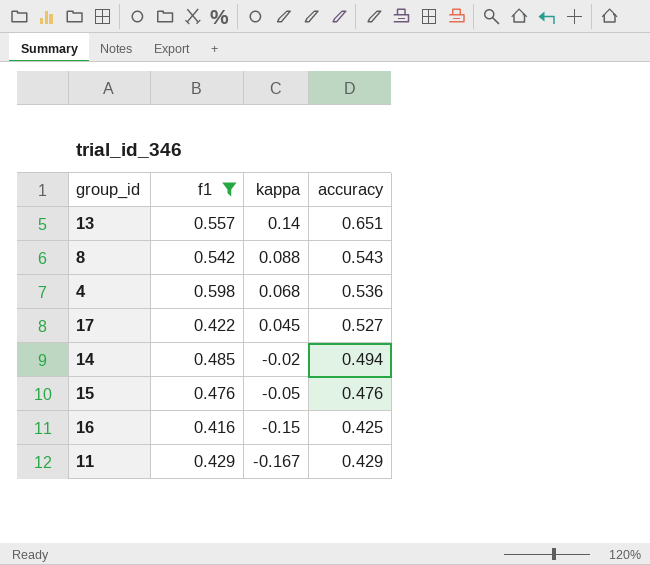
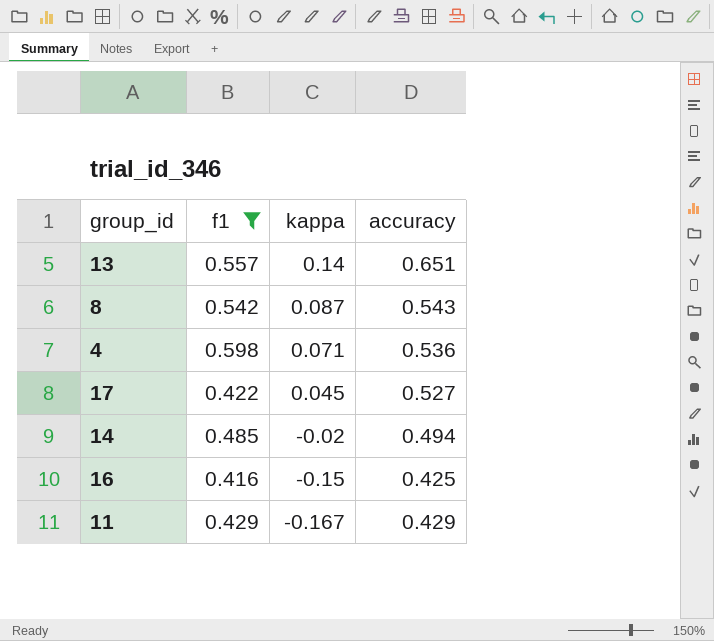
row 15: 0.476 | -0.05 | 0.476 -> none
8 | kappa: 0.088 -> 0.087
4 | kappa: 0.068 -> 0.071

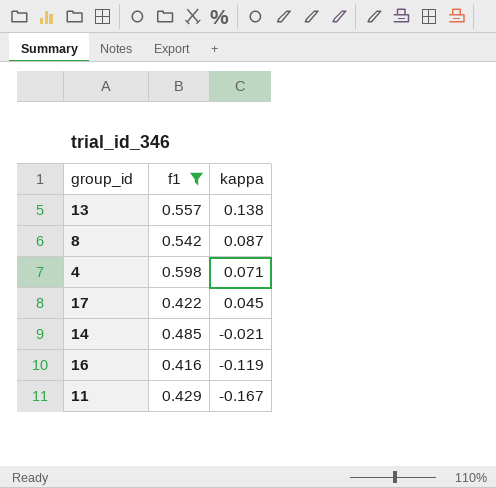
column accuracy | position: 4 -> none
13 | kappa: 0.14 -> 0.138
14 | kappa: -0.02 -> -0.021
16 | kappa: -0.15 -> -0.119

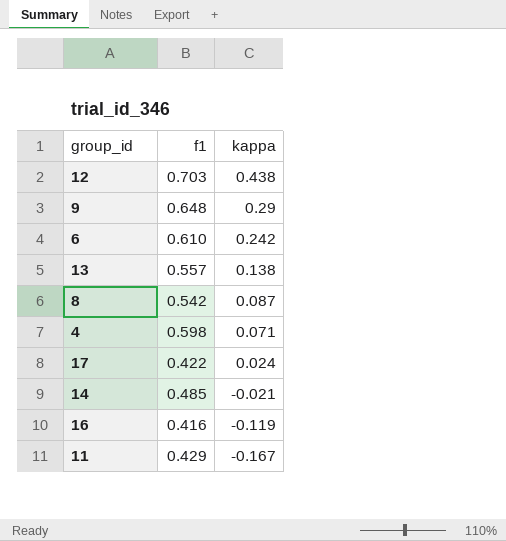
filter: f1 <= 0.598 -> none
17 | kappa: 0.045 -> 0.024

